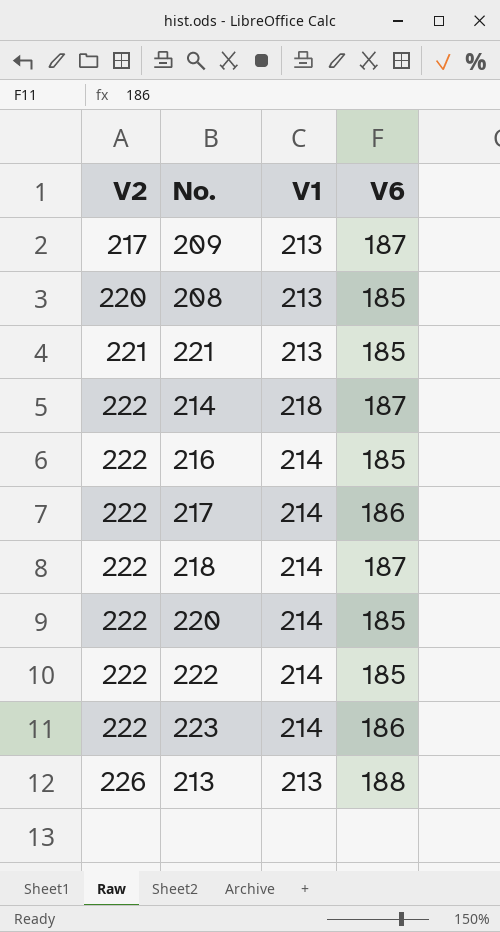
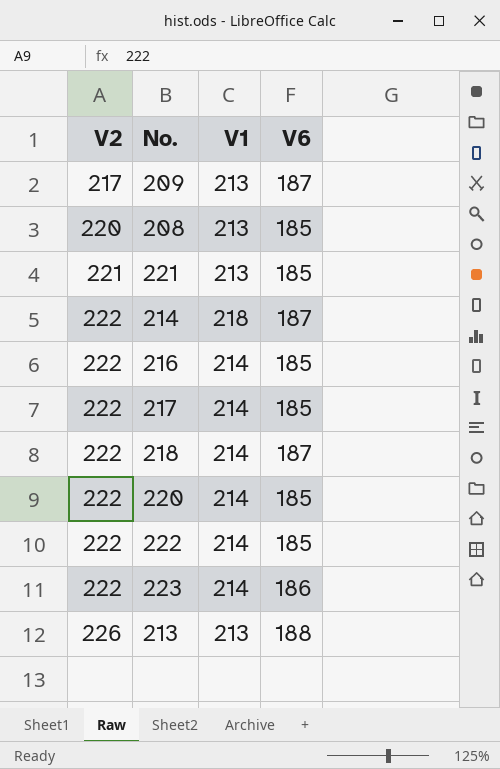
217 | V6: 186 -> 185

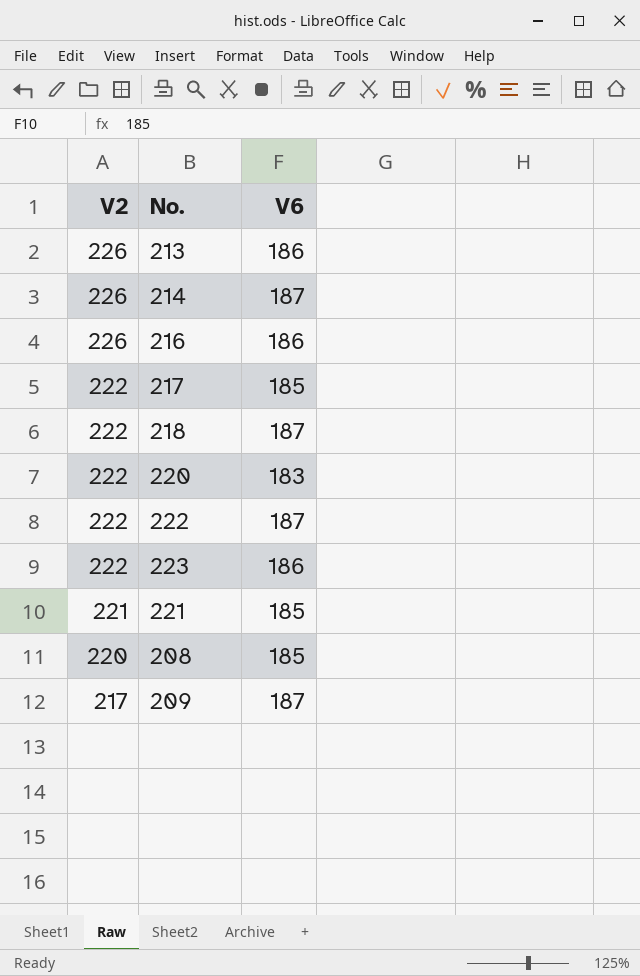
row order: V2 ascending -> V2 descending
column V1 | position: 3 -> none
213 | V6: 188 -> 186
214 | V2: 222 -> 226
216 | V2: 222 -> 226
216 | V6: 185 -> 186
220 | V6: 185 -> 183
222 | V6: 185 -> 187

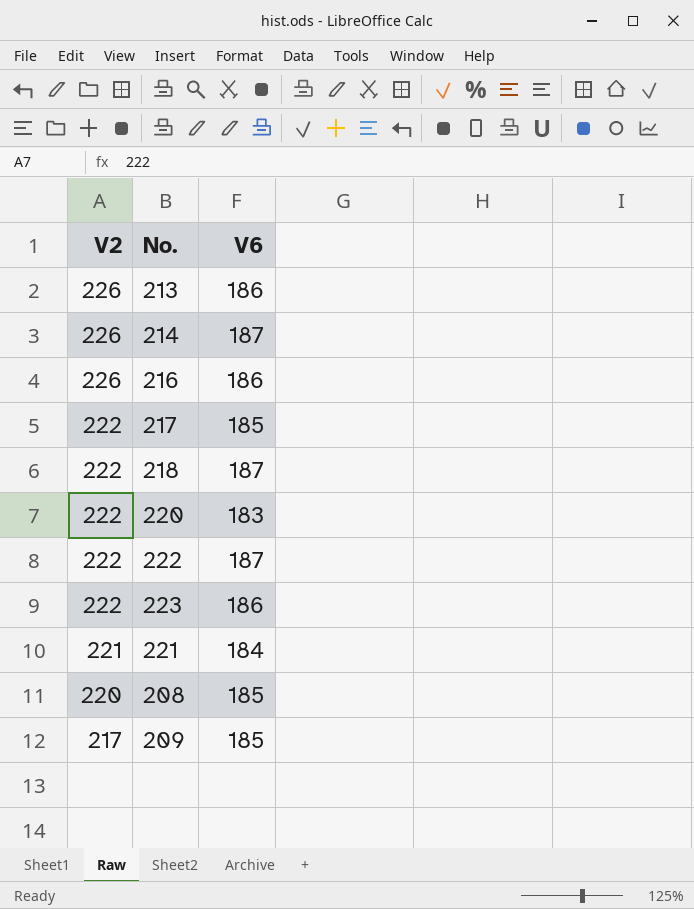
221 | V6: 185 -> 184
209 | V6: 187 -> 185

